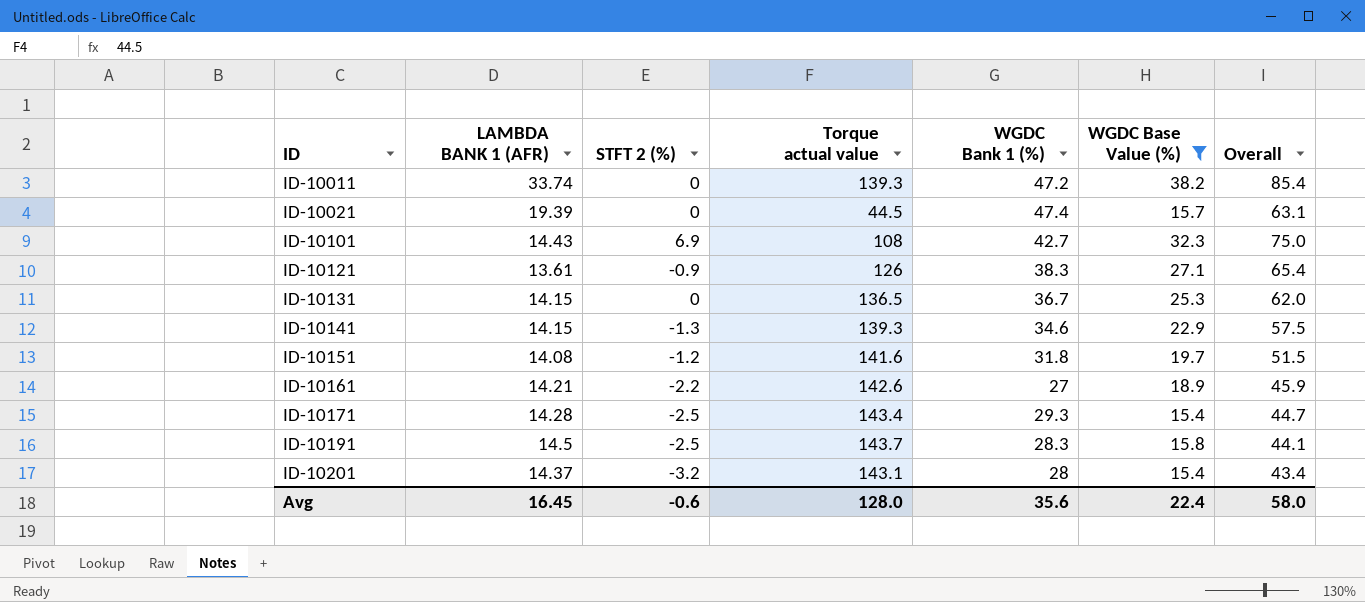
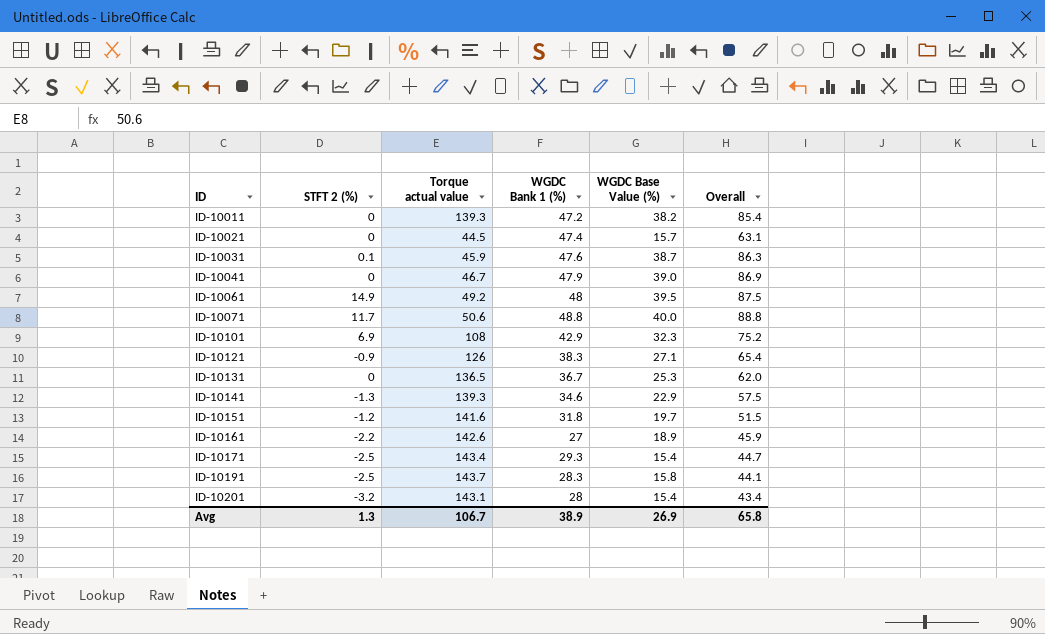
filter: WGDC Base Value (%) <= 38.2 -> none
column LAMBDA BANK 1 (AFR) | position: 2 -> none
ID-10101 | WGDC Bank 1 (%): 42.7 -> 42.9
ID-10101 | Overall: 75.0 -> 75.2
Avg | STFT 2 (%): -0.6 -> 1.3
Avg | Torque actual value: 128.0 -> 106.7
Avg | WGDC Bank 1 (%): 35.6 -> 38.9
Avg | WGDC Base Value (%): 22.4 -> 26.9
Avg | Overall: 58.0 -> 65.8

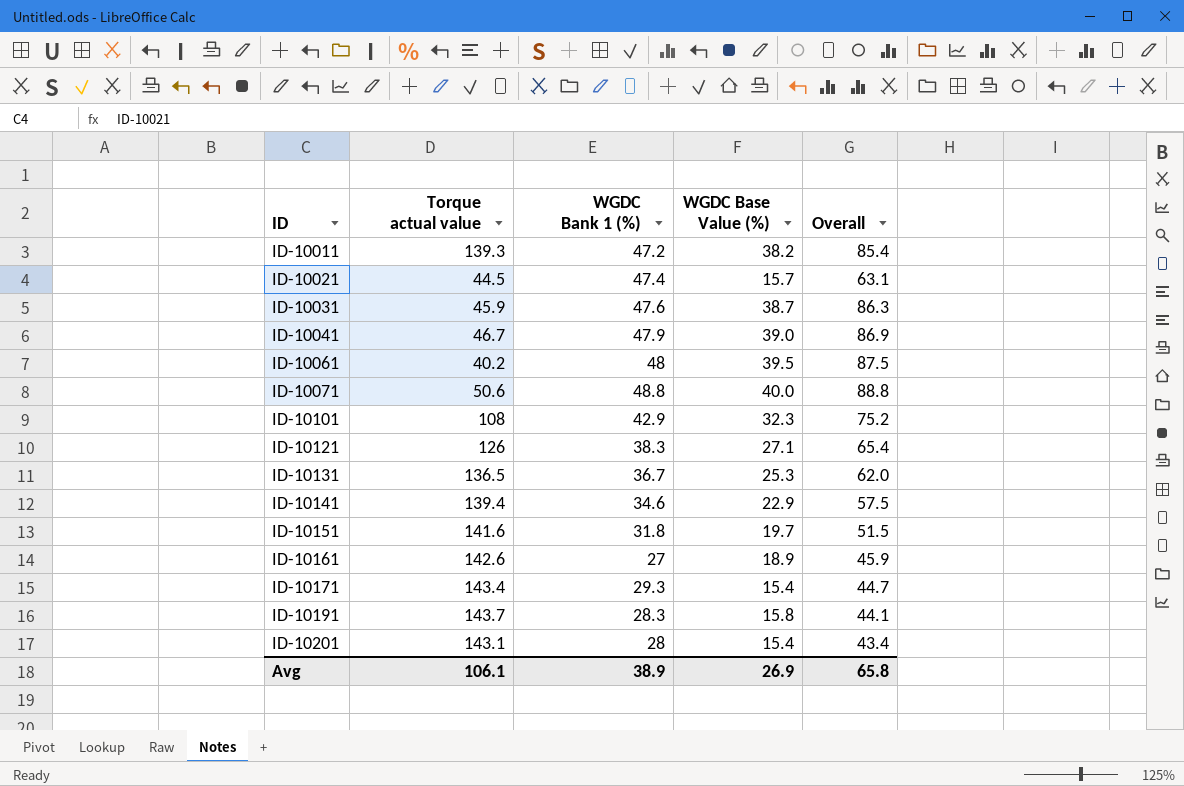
column STFT 2 (%) | position: 2 -> none
ID-10061 | Torque actual value: 49.2 -> 40.2
ID-10141 | Torque actual value: 139.3 -> 139.4
Avg | Torque actual value: 106.7 -> 106.1

